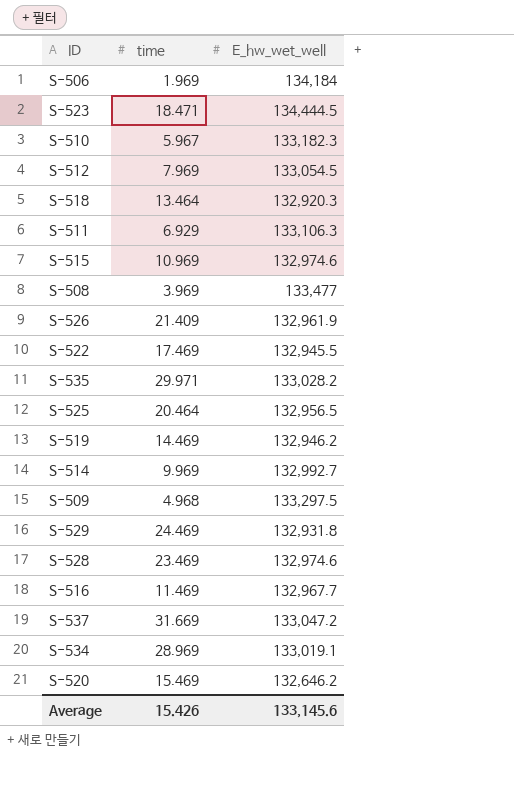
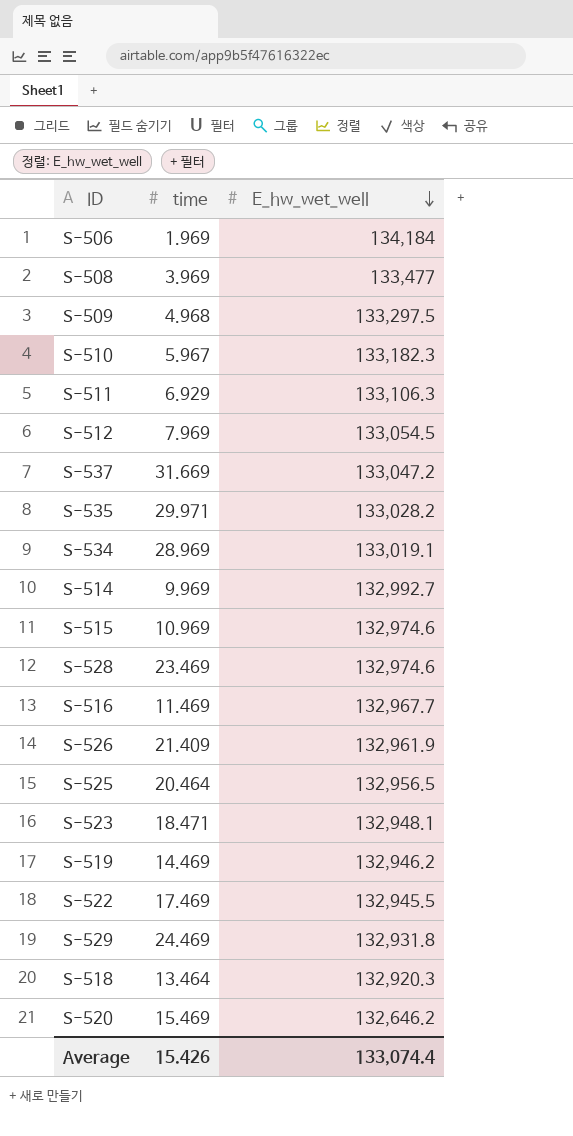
row order: none -> E_hw_wet_well descending
S-523 | E_hw_wet_well: 134,444.5 -> 132,948.1
Average | E_hw_wet_well: 133,145.6 -> 133,074.4

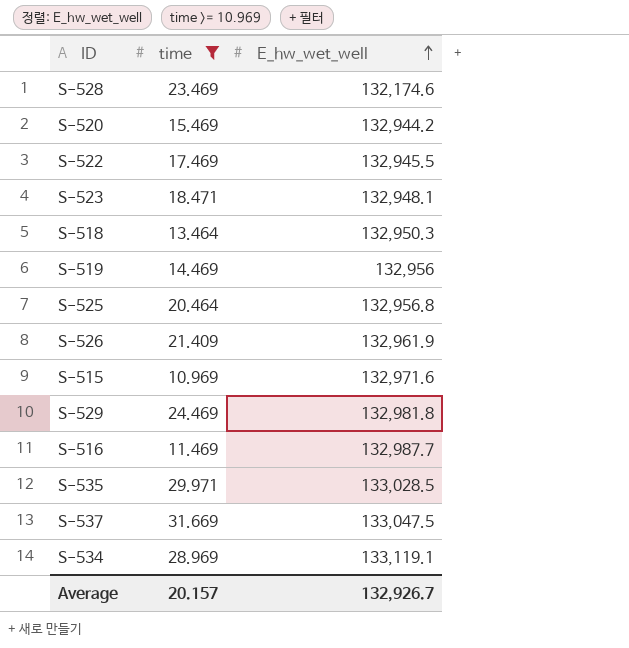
filter: none -> time >= 10.969
row order: E_hw_wet_well descending -> E_hw_wet_well ascending
S-528 | E_hw_wet_well: 132,974.6 -> 132,174.6
S-520 | E_hw_wet_well: 132,646.2 -> 132,944.2
S-518 | E_hw_wet_well: 132,920.3 -> 132,950.3
S-519 | E_hw_wet_well: 132,946.2 -> 132,956
S-525 | E_hw_wet_well: 132,956.5 -> 132,956.8
S-515 | E_hw_wet_well: 132,974.6 -> 132,971.6
S-529 | E_hw_wet_well: 132,931.8 -> 132,981.8
S-516 | E_hw_wet_well: 132,967.7 -> 132,987.7
S-535 | E_hw_wet_well: 133,028.2 -> 133,028.5
S-537 | E_hw_wet_well: 133,047.2 -> 133,047.5
S-534 | E_hw_wet_well: 133,019.1 -> 133,119.1
Average | time: 15.426 -> 20.157
Average | E_hw_wet_well: 133,074.4 -> 132,926.7

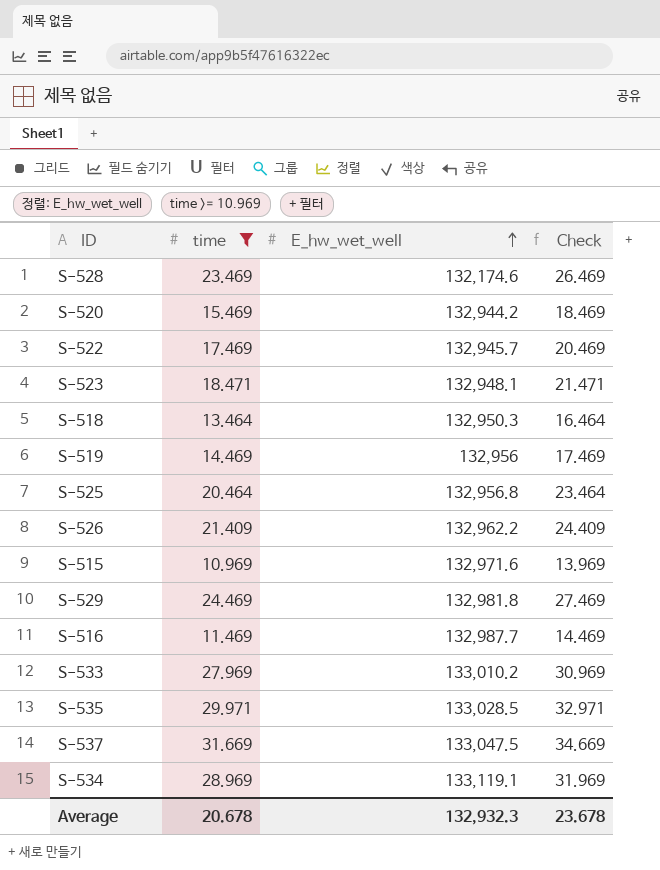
column Check | formula: none -> [time] + 3
S-522 | E_hw_wet_well: 132,945.5 -> 132,945.7
S-526 | E_hw_wet_well: 132,961.9 -> 132,962.2
row S-533: none -> 27.969 | 133,010.2 | 30.969
Average | time: 20.157 -> 20.678
Average | E_hw_wet_well: 132,926.7 -> 132,932.3

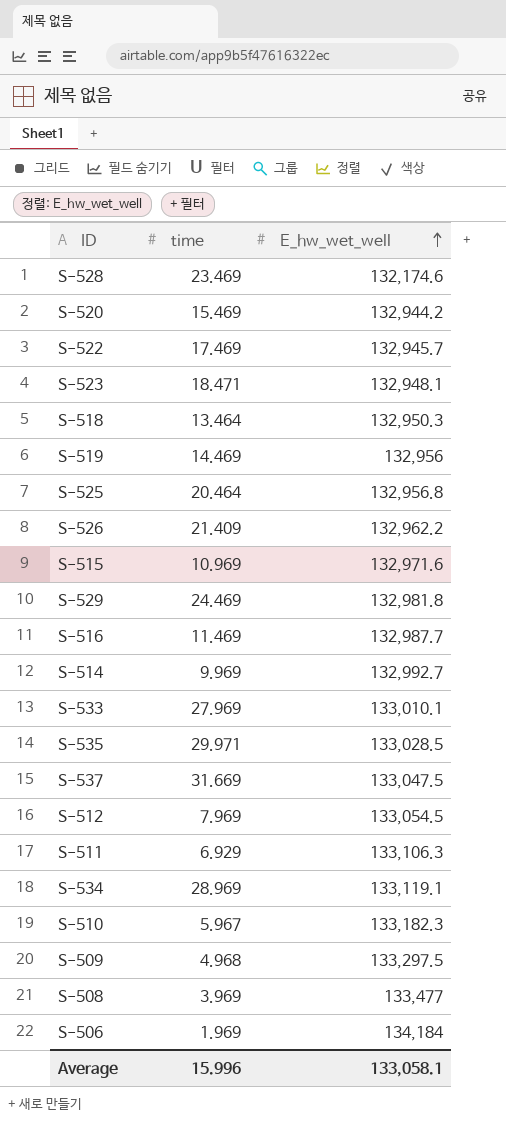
filter: time >= 10.969 -> none
column Check | formula: [time] + 3 -> none
S-533 | E_hw_wet_well: 133,010.2 -> 133,010.1
Average | time: 20.678 -> 15.996
Average | E_hw_wet_well: 132,932.3 -> 133,058.1

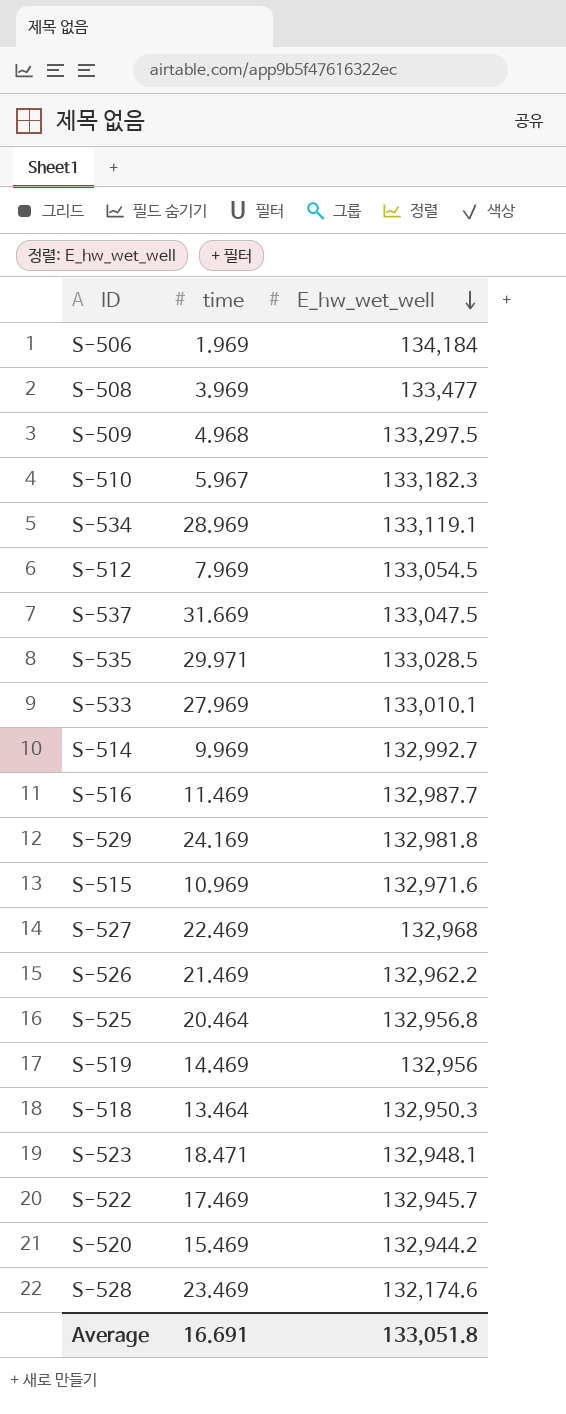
row order: E_hw_wet_well ascending -> E_hw_wet_well descending
row S-511: 6.929 | 133,106.3 -> none
S-529 | time: 24.469 -> 24.169
row S-527: none -> 22.469 | 132,968
S-526 | time: 21.409 -> 21.469
Average | time: 15.996 -> 16.691
Average | E_hw_wet_well: 133,058.1 -> 133,051.8

